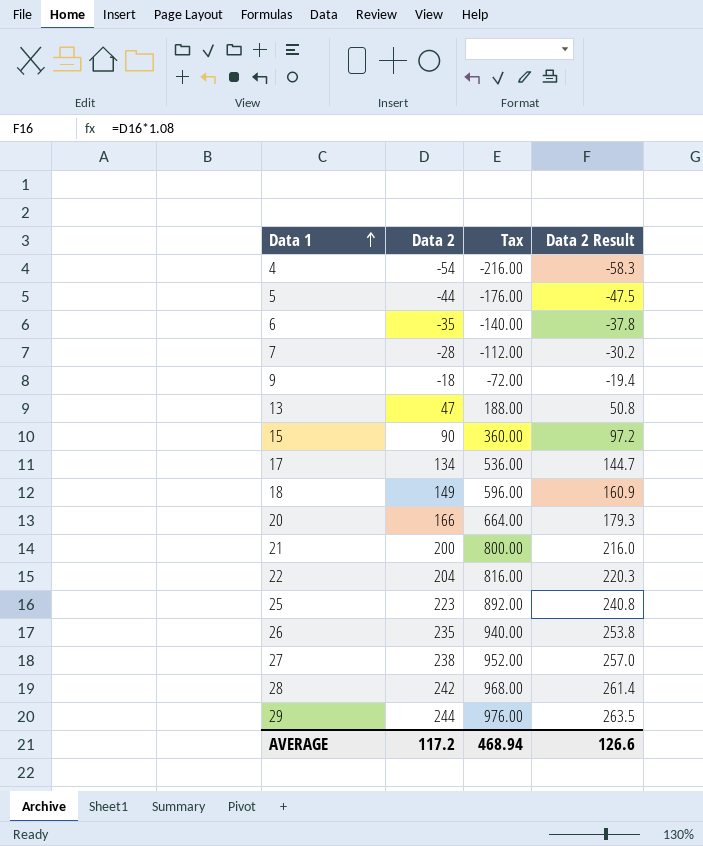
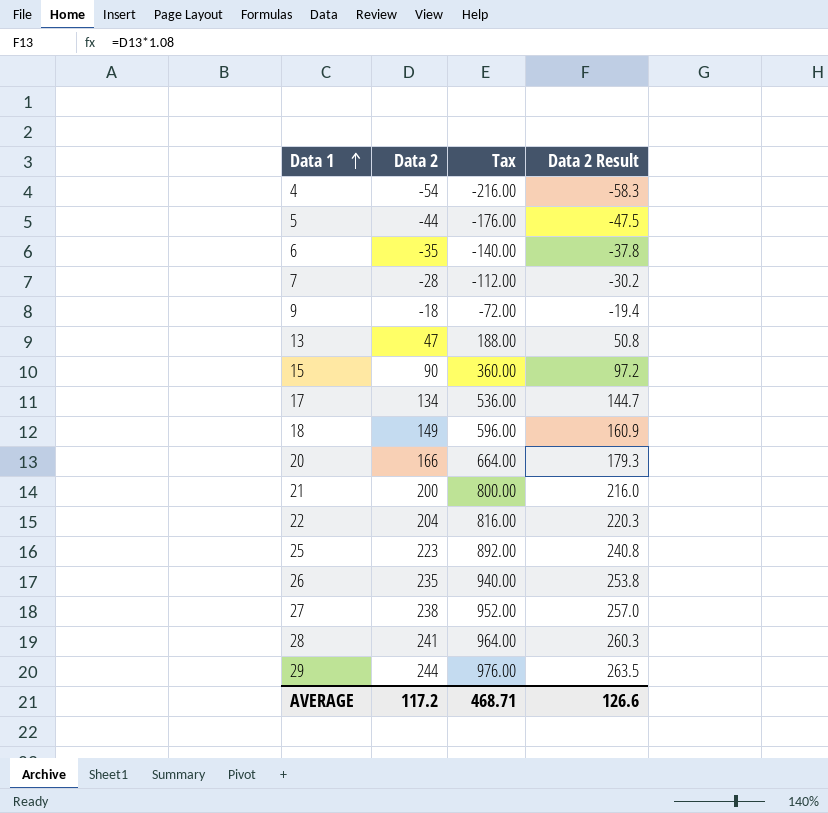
28 | Data 2: 242 -> 241
28 | Tax: 968.00 -> 964.00
28 | Data 2 Result: 261.4 -> 260.3
AVERAGE | Tax: 468.94 -> 468.71

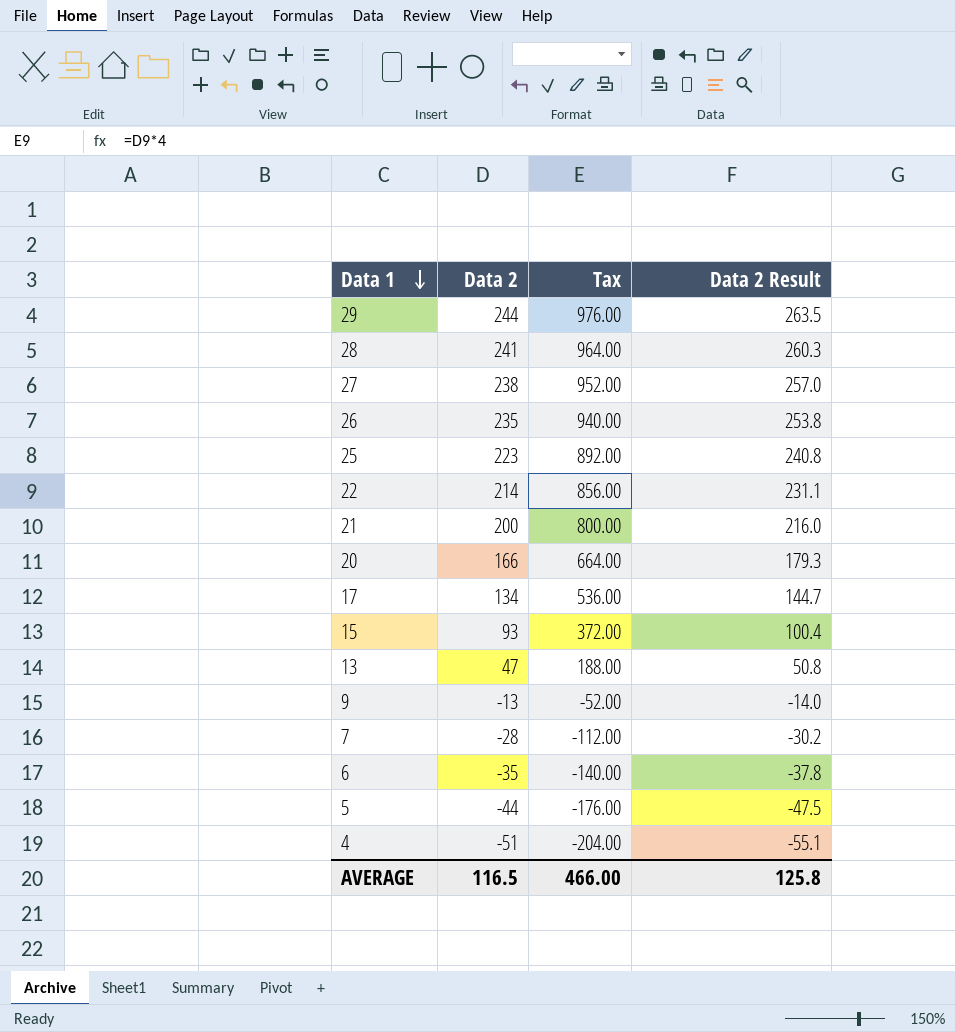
row order: Data 1 ascending -> Data 1 descending
row 18: 149 | 596.00 | 160.9 -> none
22 | Data 2: 204 -> 214
22 | Tax: 816.00 -> 856.00
22 | Data 2 Result: 220.3 -> 231.1
15 | Data 2: 90 -> 93
15 | Tax: 360.00 -> 372.00
15 | Data 2 Result: 97.2 -> 100.4
9 | Data 2: -18 -> -13
9 | Tax: -72.00 -> -52.00
9 | Data 2 Result: -19.4 -> -14.0
4 | Data 2: -54 -> -51
4 | Tax: -216.00 -> -204.00
4 | Data 2 Result: -58.3 -> -55.1
AVERAGE | Data 2: 117.2 -> 116.5
AVERAGE | Tax: 468.71 -> 466.00
AVERAGE | Data 2 Result: 126.6 -> 125.8

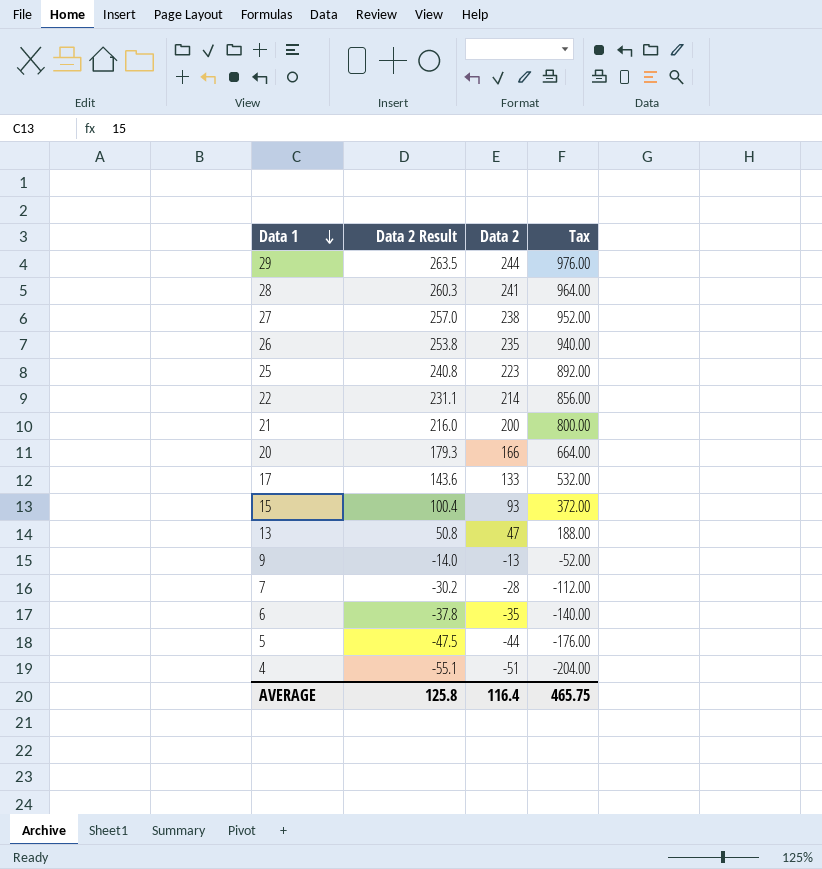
column Data 2 Result | position: 4 -> 2
17 | Data 2 Result: 144.7 -> 143.6
17 | Data 2: 134 -> 133
17 | Tax: 536.00 -> 532.00
AVERAGE | Data 2: 116.5 -> 116.4
AVERAGE | Tax: 466.00 -> 465.75

